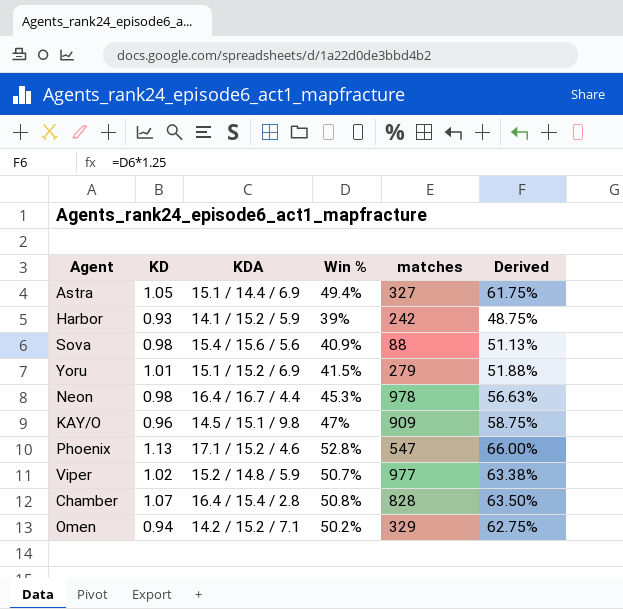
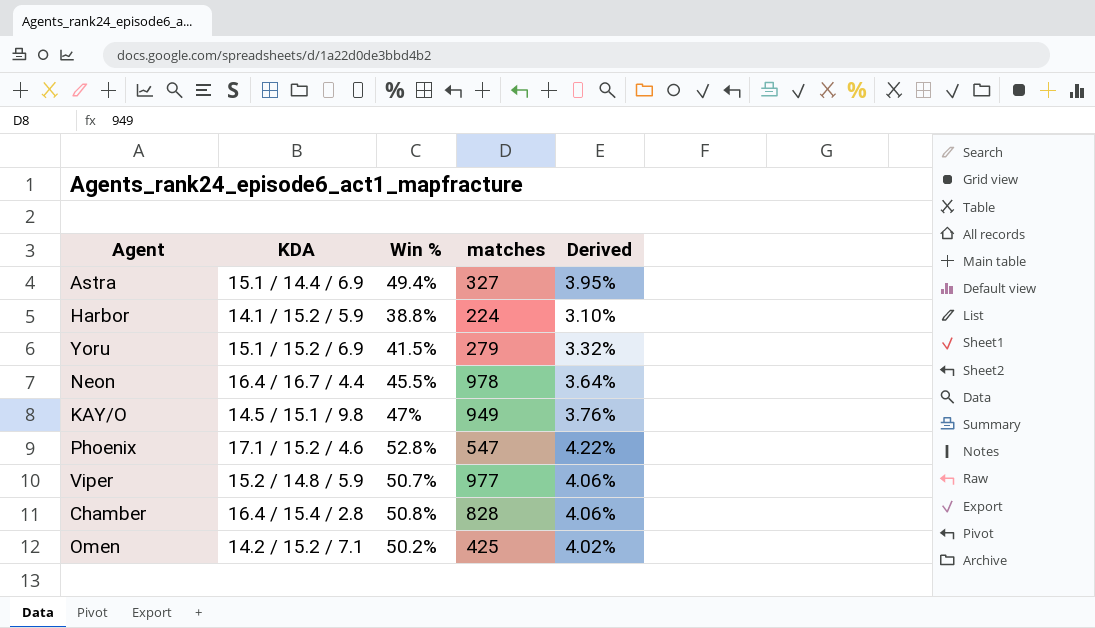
column KD | position: 2 -> none
column Derived | formula: [Win %] * 1.25 -> [Win %] * 0.08
row Sova: 0.98 | 15.4 / 15.6 / 5.6 | 40.9% | 88 | 51.13% -> none
Harbor | Win %: 39% -> 38.8%
Harbor | matches: 242 -> 224
Neon | Win %: 45.3% -> 45.5%
KAY/O | matches: 909 -> 949
Omen | matches: 329 -> 425

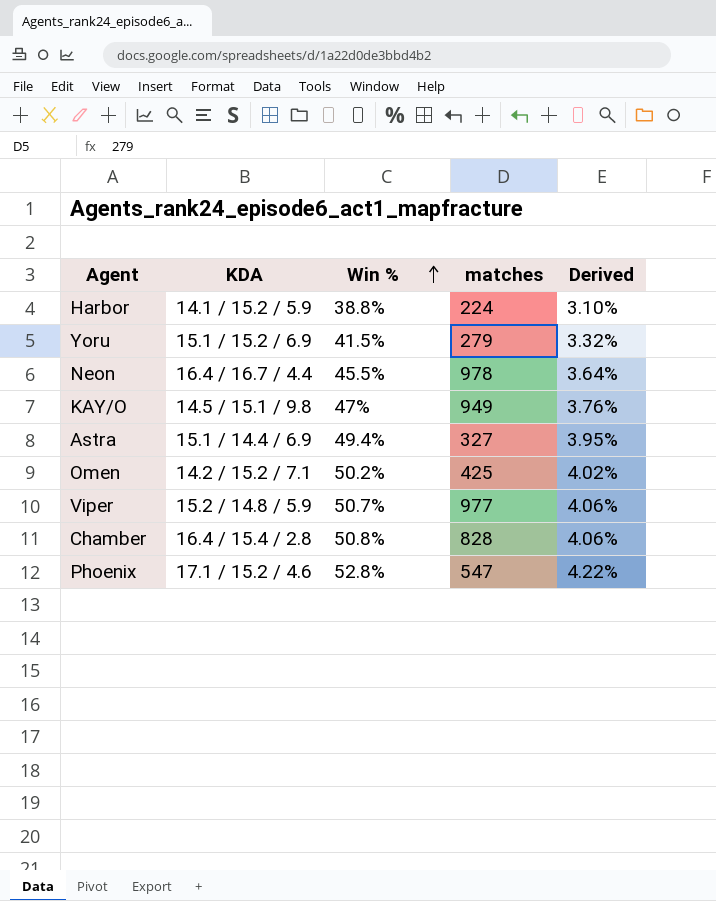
row order: none -> Win % ascending

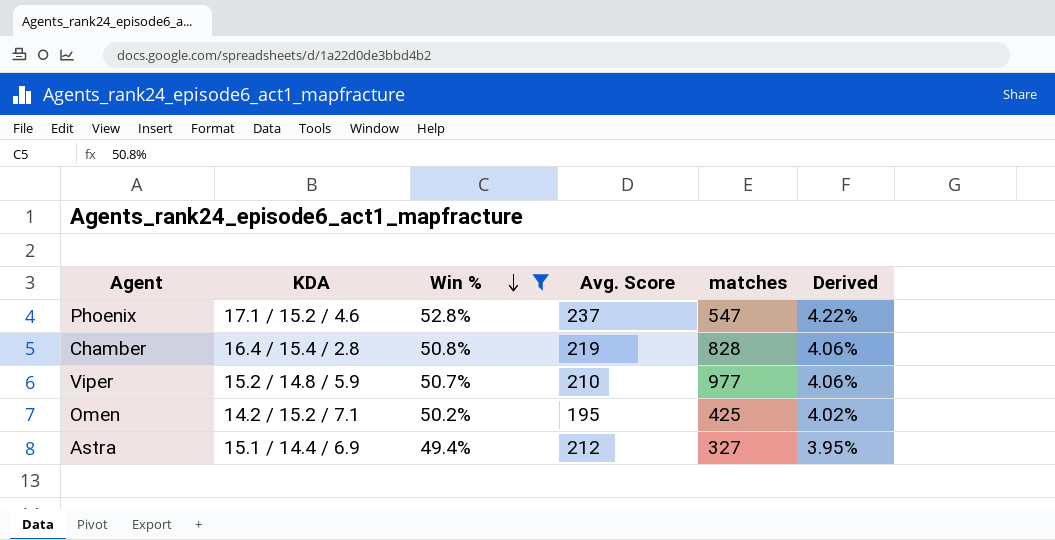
filter: none -> Win % >= 49.4%
row order: Win % ascending -> Win % descending
column Avg. Score | position: none -> 4

